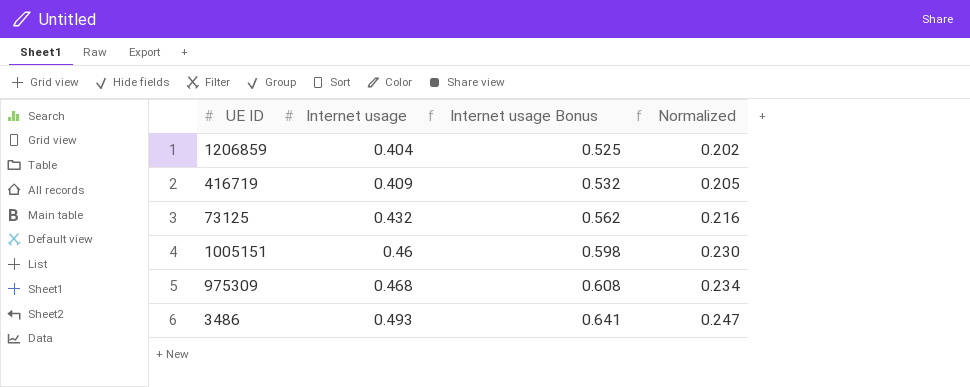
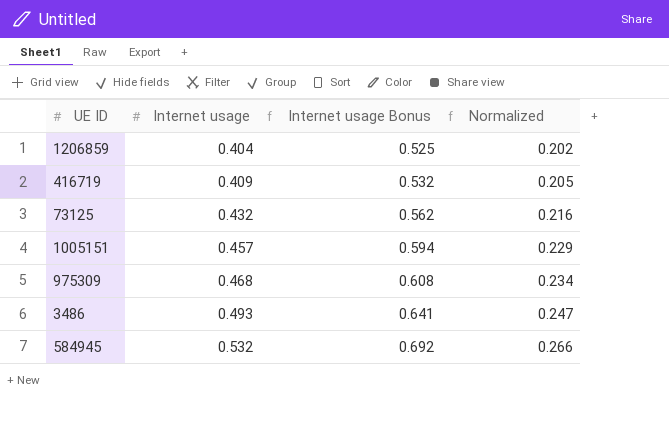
1005151 | Internet usage: 0.46 -> 0.457
1005151 | Internet usage Bonus: 0.598 -> 0.594
1005151 | Normalized: 0.230 -> 0.229
row 584945: none -> 0.532 | 0.692 | 0.266

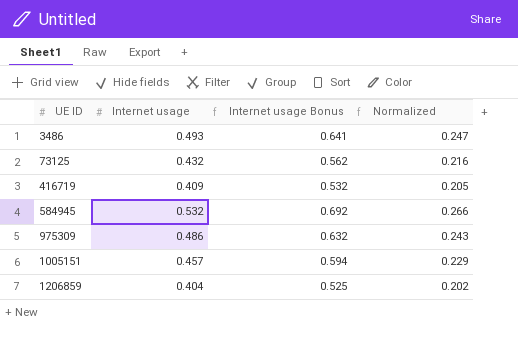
row order: Internet usage ascending -> UE ID ascending
975309 | Internet usage: 0.468 -> 0.486
975309 | Internet usage Bonus: 0.608 -> 0.632
975309 | Normalized: 0.234 -> 0.243

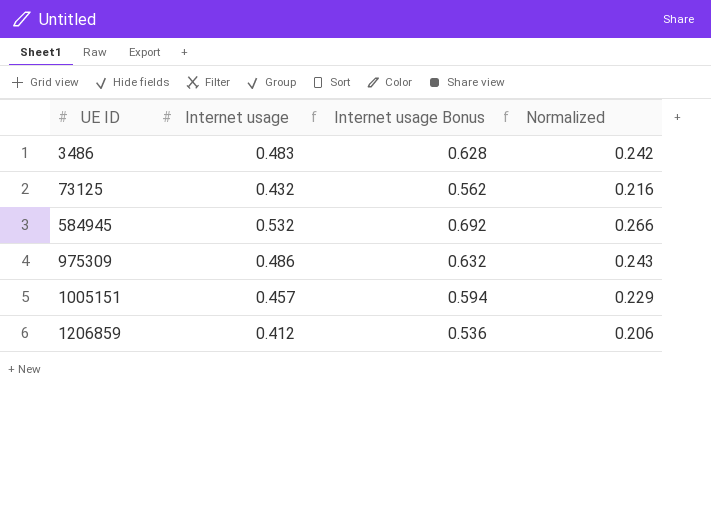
row 416719: 0.409 | 0.532 | 0.205 -> none
3486 | Internet usage: 0.493 -> 0.483
3486 | Internet usage Bonus: 0.641 -> 0.628
3486 | Normalized: 0.247 -> 0.242
1206859 | Internet usage: 0.404 -> 0.412
1206859 | Internet usage Bonus: 0.525 -> 0.536
1206859 | Normalized: 0.202 -> 0.206

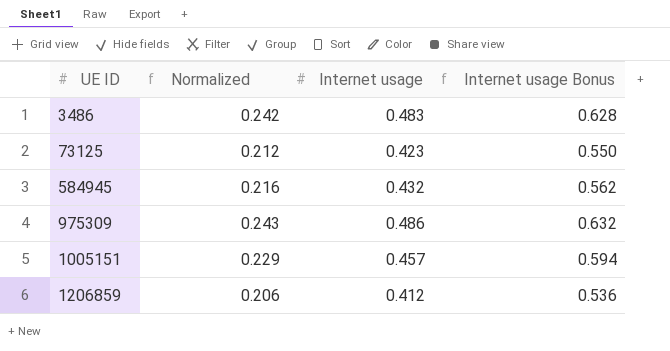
column Normalized | position: 4 -> 2
73125 | Normalized: 0.216 -> 0.212
73125 | Internet usage: 0.432 -> 0.423
73125 | Internet usage Bonus: 0.562 -> 0.550
584945 | Normalized: 0.266 -> 0.216
584945 | Internet usage: 0.532 -> 0.432
584945 | Internet usage Bonus: 0.692 -> 0.562

